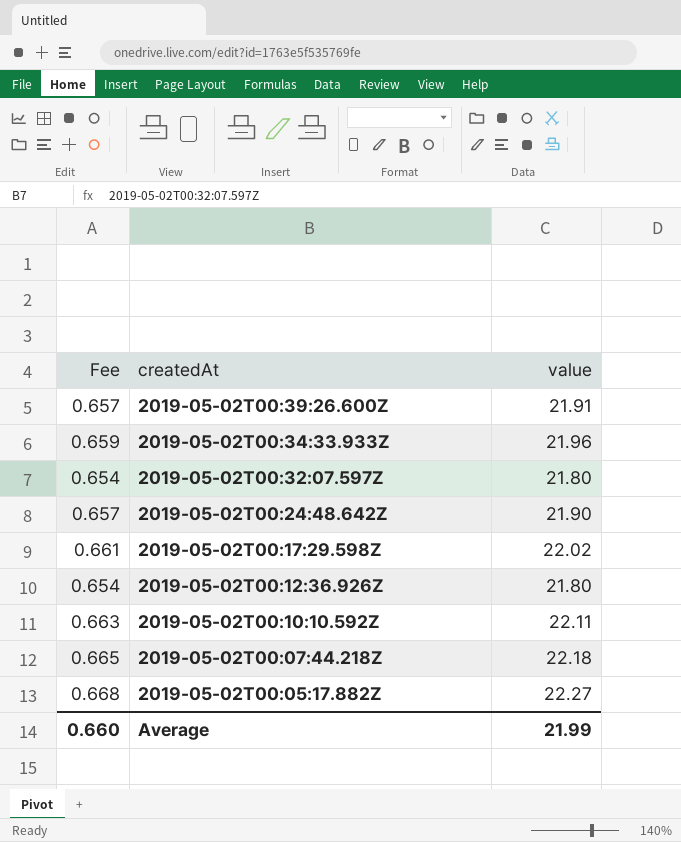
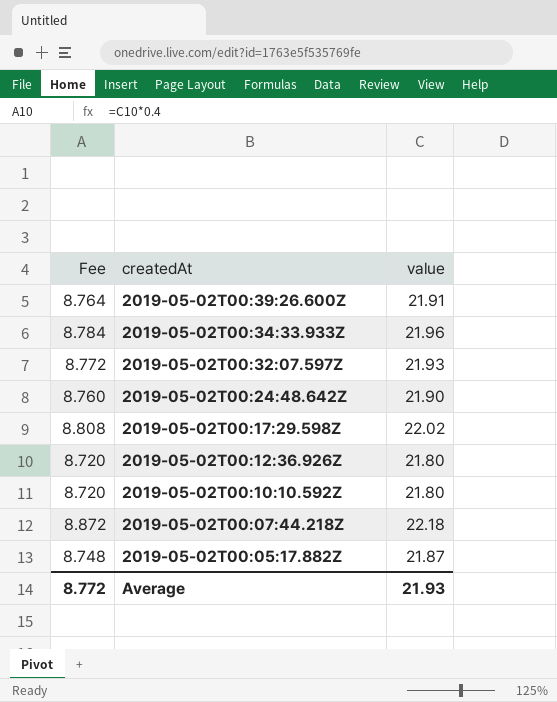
column Fee | formula: [value] * 0.03 -> [value] * 0.4
2019-05-02T00:32:07.597Z | value: 21.80 -> 21.93
2019-05-02T00:10:10.592Z | value: 22.11 -> 21.80
2019-05-02T00:05:17.882Z | value: 22.27 -> 21.87
Average | Fee: 0.660 -> 8.772
Average | value: 21.99 -> 21.93

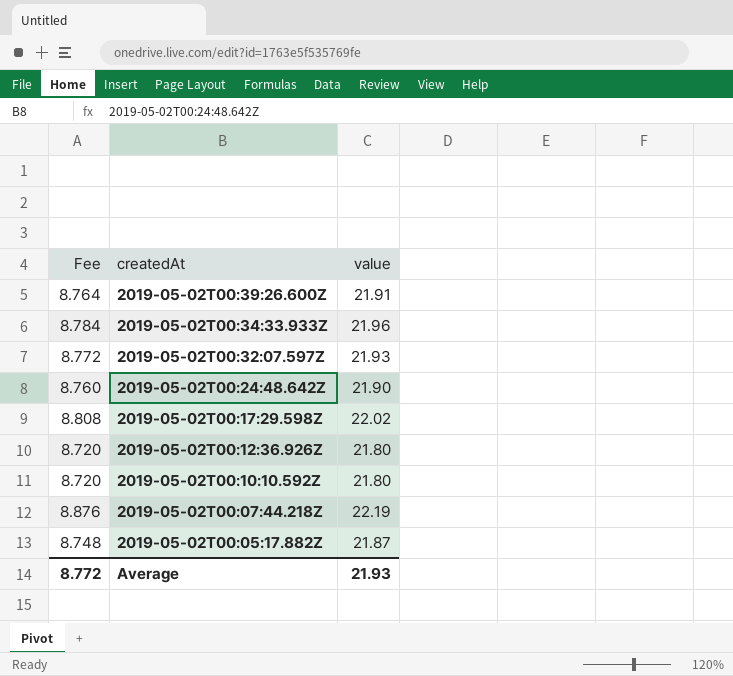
2019-05-02T00:07:44.218Z | Fee: 8.872 -> 8.876
2019-05-02T00:07:44.218Z | value: 22.18 -> 22.19

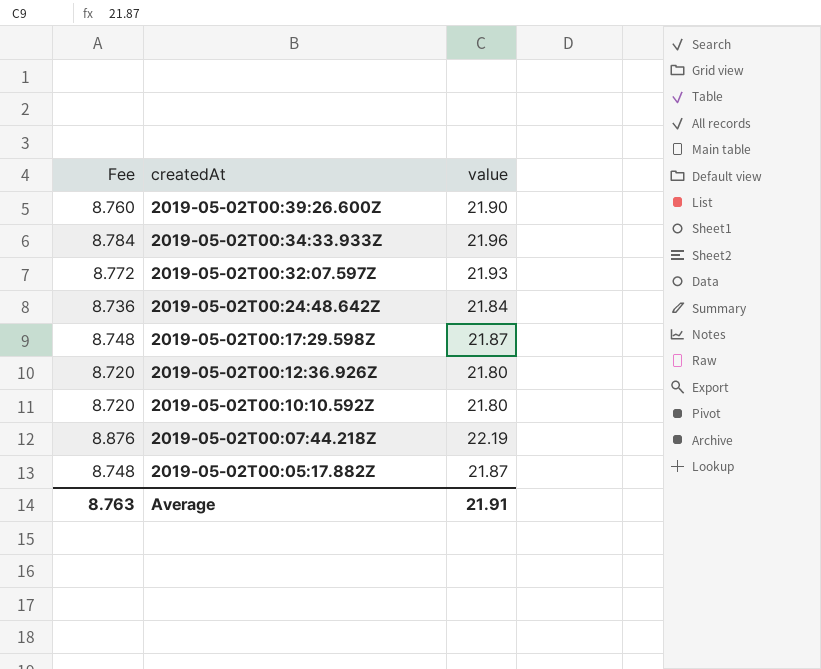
2019-05-02T00:39:26.600Z | Fee: 8.764 -> 8.760
2019-05-02T00:39:26.600Z | value: 21.91 -> 21.90
2019-05-02T00:24:48.642Z | Fee: 8.760 -> 8.736
2019-05-02T00:24:48.642Z | value: 21.90 -> 21.84
2019-05-02T00:17:29.598Z | Fee: 8.808 -> 8.748
2019-05-02T00:17:29.598Z | value: 22.02 -> 21.87
Average | Fee: 8.772 -> 8.763
Average | value: 21.93 -> 21.91

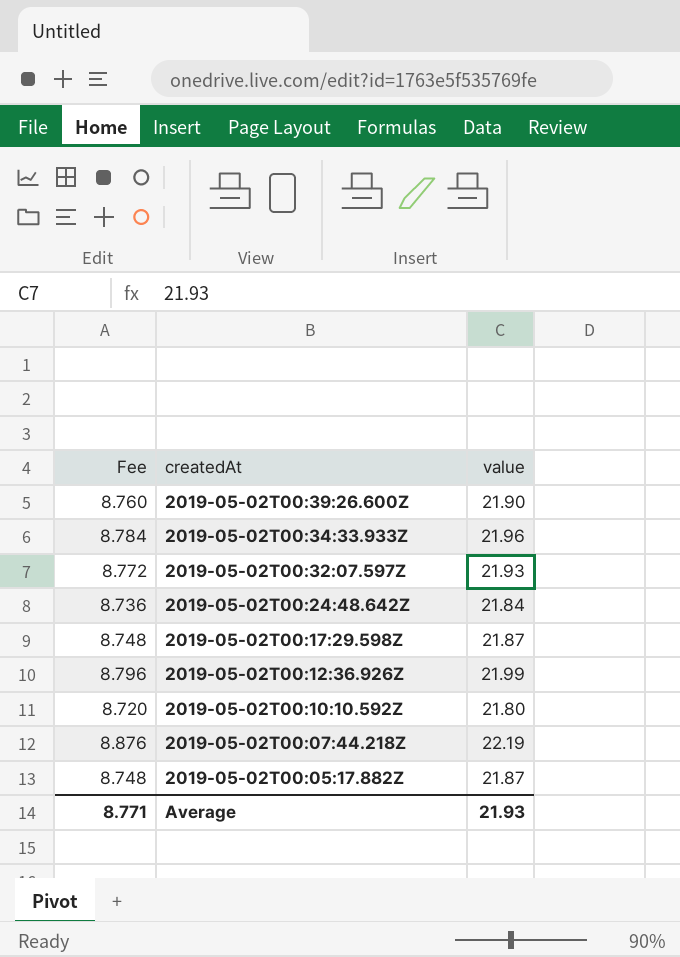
2019-05-02T00:12:36.926Z | Fee: 8.720 -> 8.796
2019-05-02T00:12:36.926Z | value: 21.80 -> 21.99
Average | Fee: 8.763 -> 8.771
Average | value: 21.91 -> 21.93

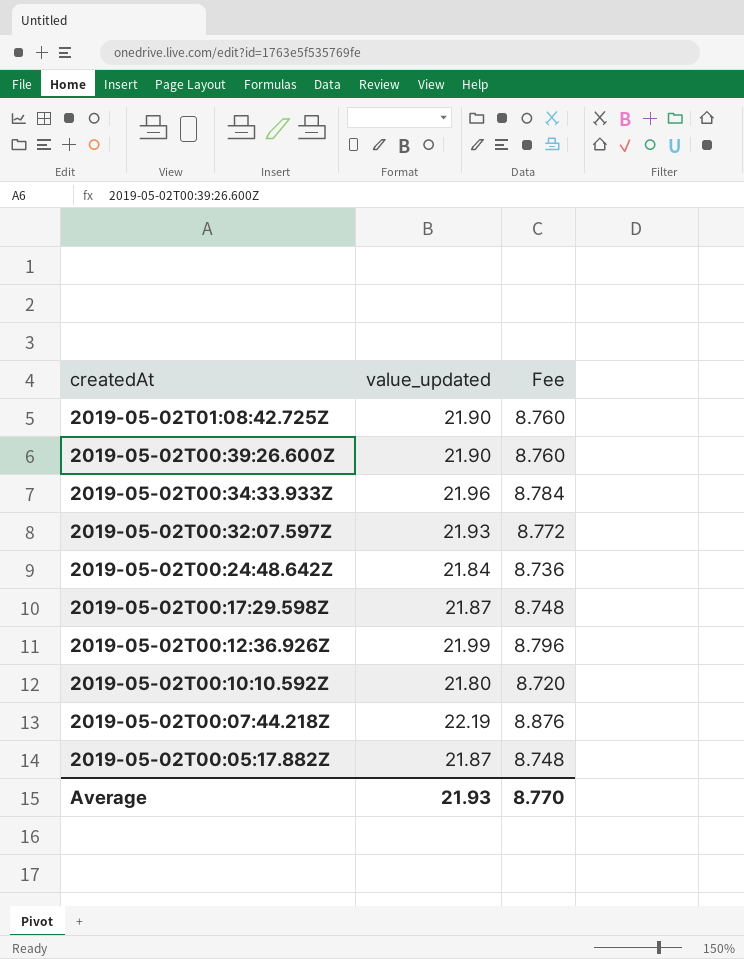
column name: value -> value_updated
column Fee | position: 1 -> 3
row 2019-05-02T01:08:42.725Z: none -> 21.90 | 8.760
Average | Fee: 8.771 -> 8.770

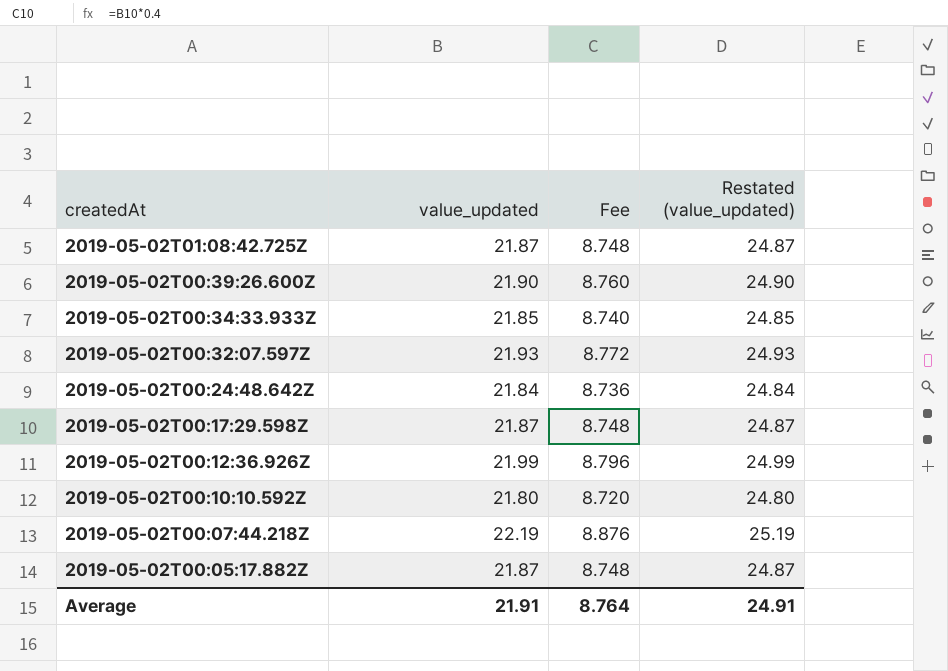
column Restated (value_updated) | formula: none -> [value_updated] + 3
2019-05-02T01:08:42.725Z | value_updated: 21.90 -> 21.87
2019-05-02T01:08:42.725Z | Fee: 8.760 -> 8.748
2019-05-02T00:34:33.933Z | value_updated: 21.96 -> 21.85
2019-05-02T00:34:33.933Z | Fee: 8.784 -> 8.740
Average | value_updated: 21.93 -> 21.91
Average | Fee: 8.770 -> 8.764

